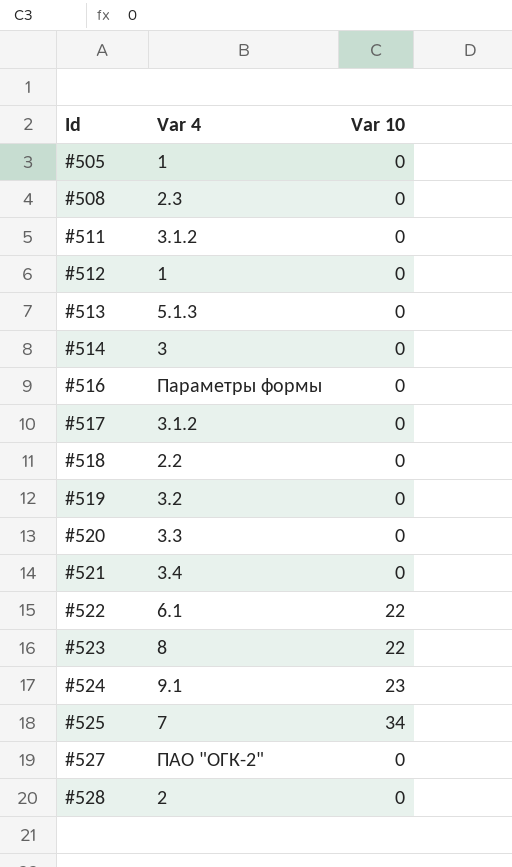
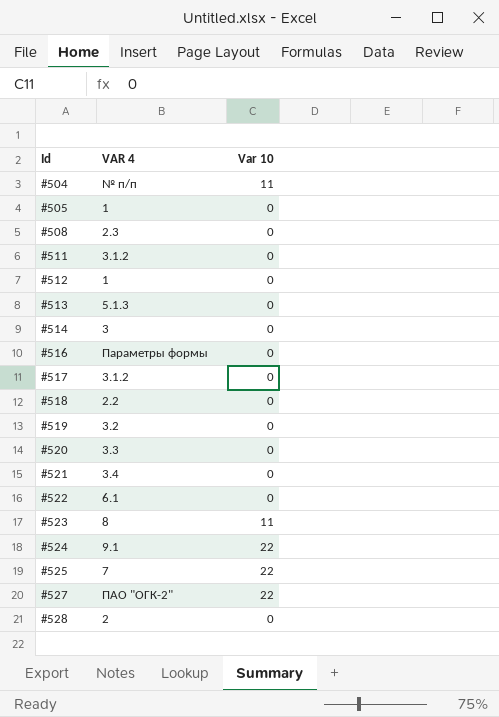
column name: Var 4 -> VAR 4
row #504: none -> № п/п | 11
#522 | Var 10: 22 -> 0
#523 | Var 10: 22 -> 11
#524 | Var 10: 23 -> 22
#525 | Var 10: 34 -> 22
#527 | Var 10: 0 -> 22

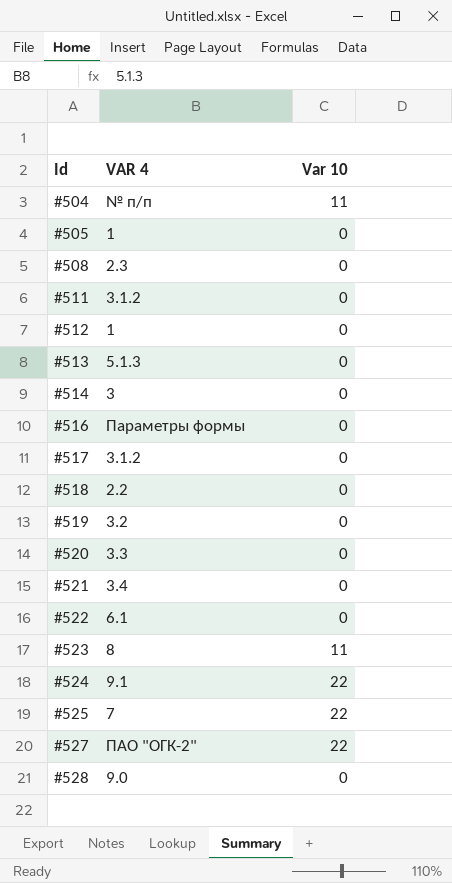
#528 | VAR 4: 2 -> 9.0

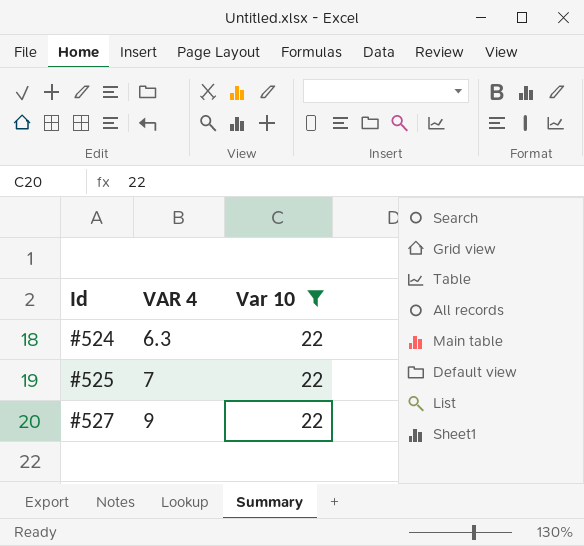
filter: none -> Var 10 = 22
#524 | VAR 4: 9.1 -> 6.3
#527 | VAR 4: ПАО "ОГК-2" -> 9

